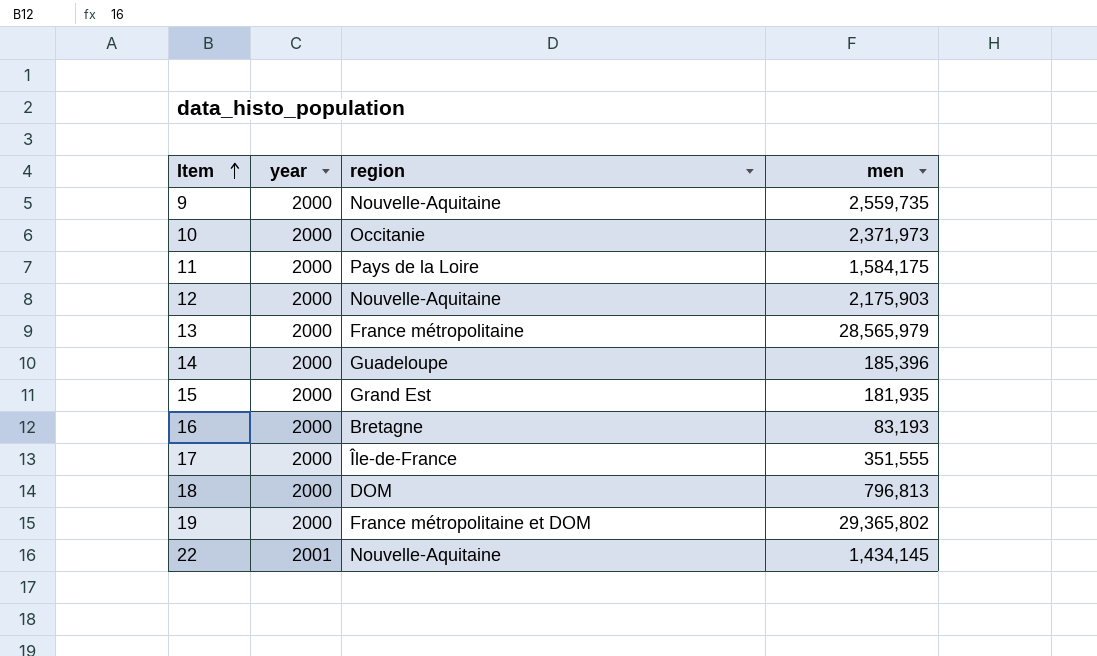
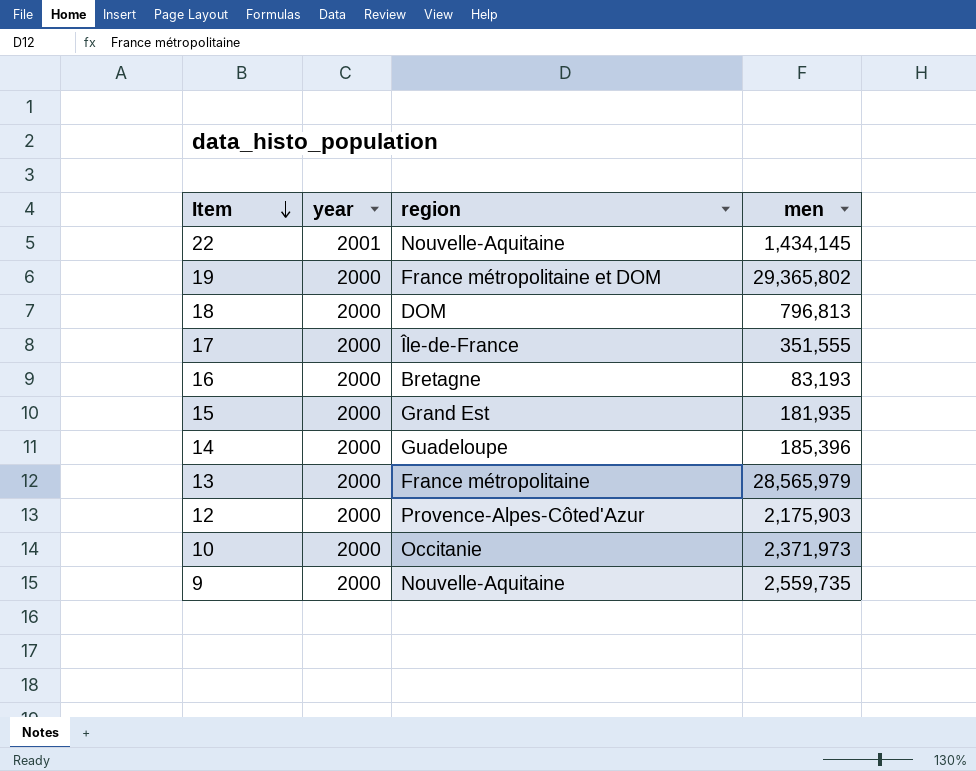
row order: Item ascending -> Item descending
row 11: 2000 | Pays de la Loire | 1,584,175 -> none
12 | region: Nouvelle-Aquitaine -> Provence-Alpes-Côted'Azur

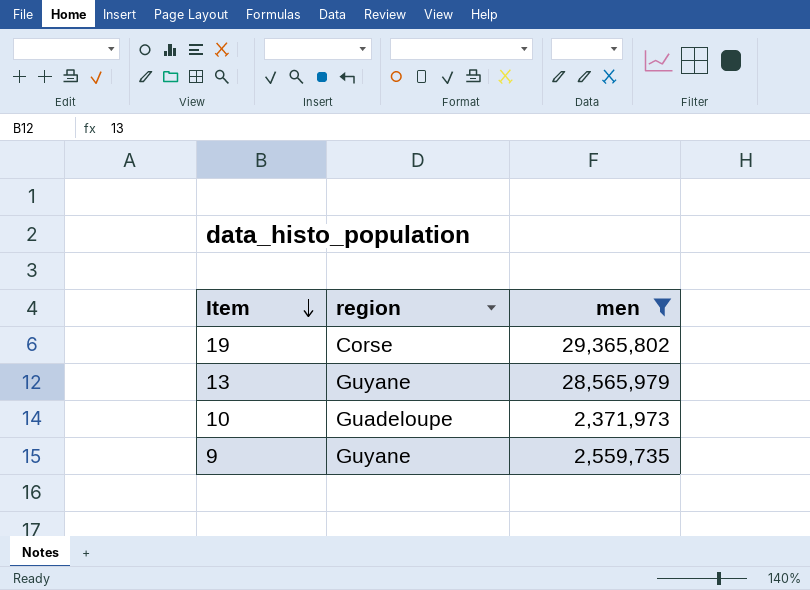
filter: none -> men >= 2,371,973
column year | position: 2 -> none
19 | region: France métropolitaine et DOM -> Corse
13 | region: France métropolitaine -> Guyane
10 | region: Occitanie -> Guadeloupe
9 | region: Nouvelle-Aquitaine -> Guyane

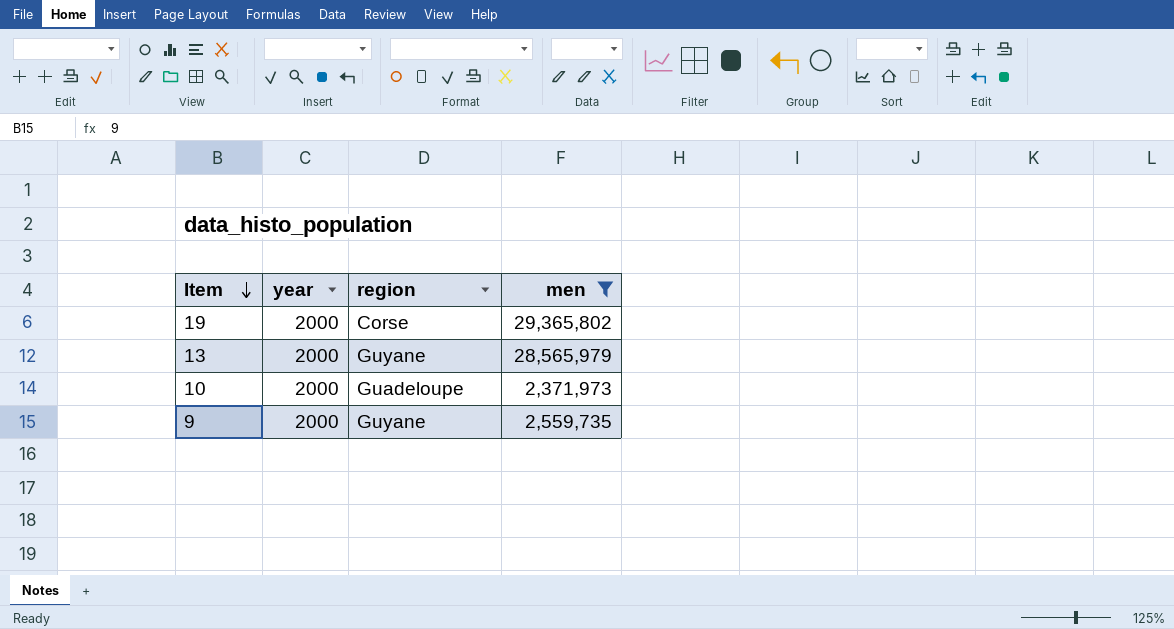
column year | position: none -> 2

